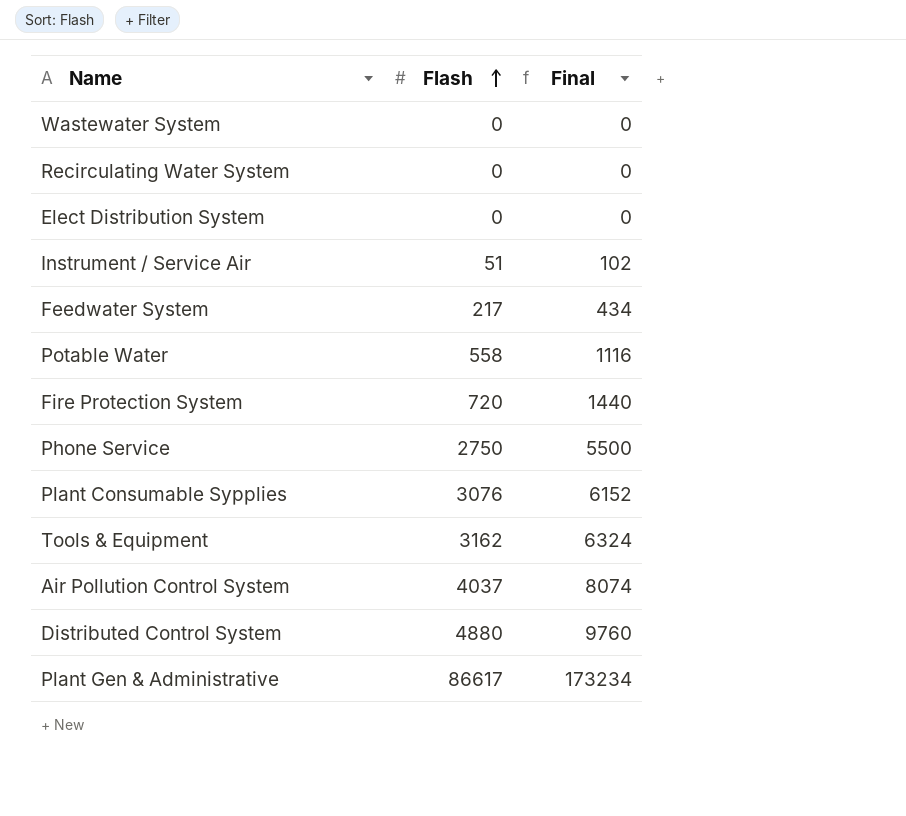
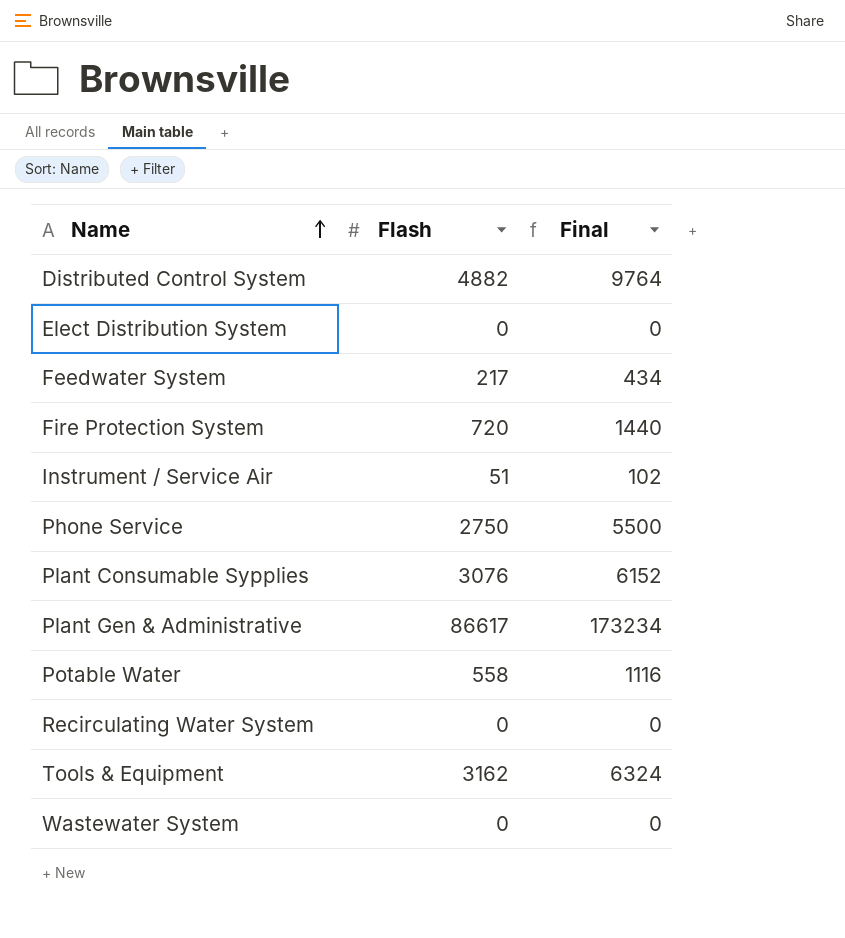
row order: Flash ascending -> Name ascending
row Air Pollution Control System: 4037 | 8074 -> none
Distributed Control System | Flash: 4880 -> 4882
Distributed Control System | Final: 9760 -> 9764

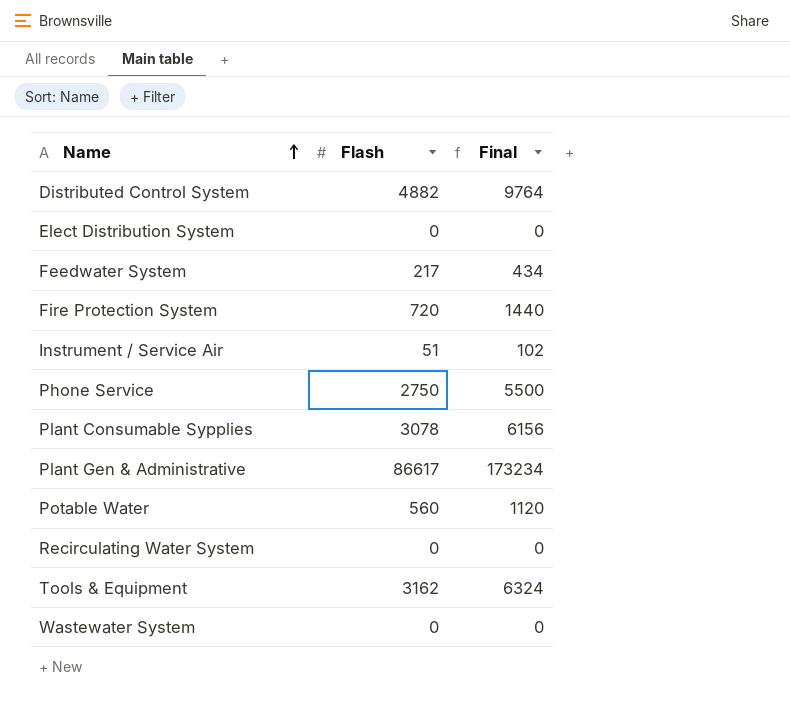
Plant Consumable Sypplies | Flash: 3076 -> 3078
Plant Consumable Sypplies | Final: 6152 -> 6156
Potable Water | Flash: 558 -> 560
Potable Water | Final: 1116 -> 1120

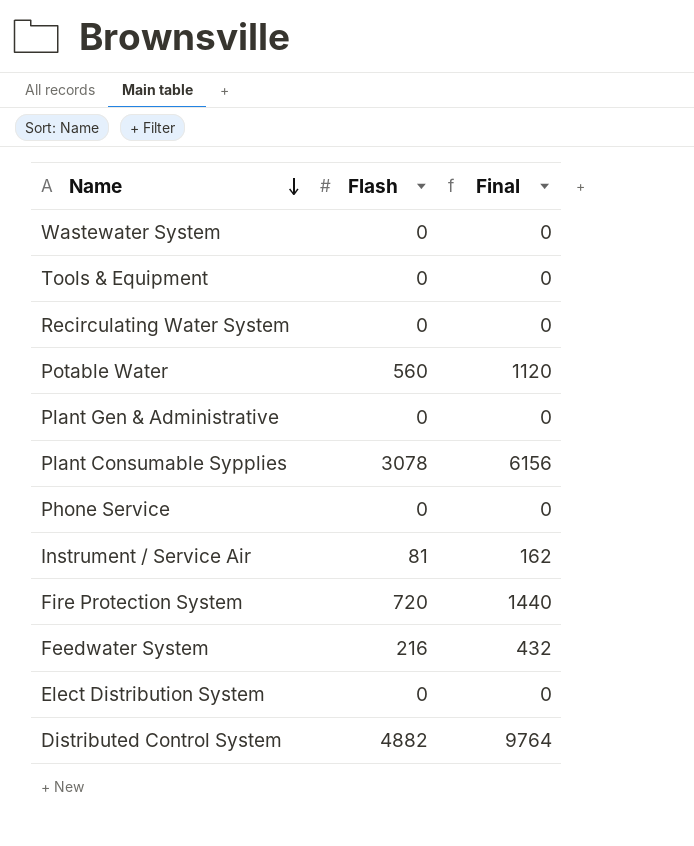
row order: Name ascending -> Name descending
Tools & Equipment | Flash: 3162 -> 0
Tools & Equipment | Final: 6324 -> 0
Plant Gen & Administrative | Flash: 86617 -> 0
Plant Gen & Administrative | Final: 173234 -> 0
Phone Service | Flash: 2750 -> 0
Phone Service | Final: 5500 -> 0
Instrument / Service Air | Flash: 51 -> 81
Instrument / Service Air | Final: 102 -> 162
Feedwater System | Flash: 217 -> 216
Feedwater System | Final: 434 -> 432

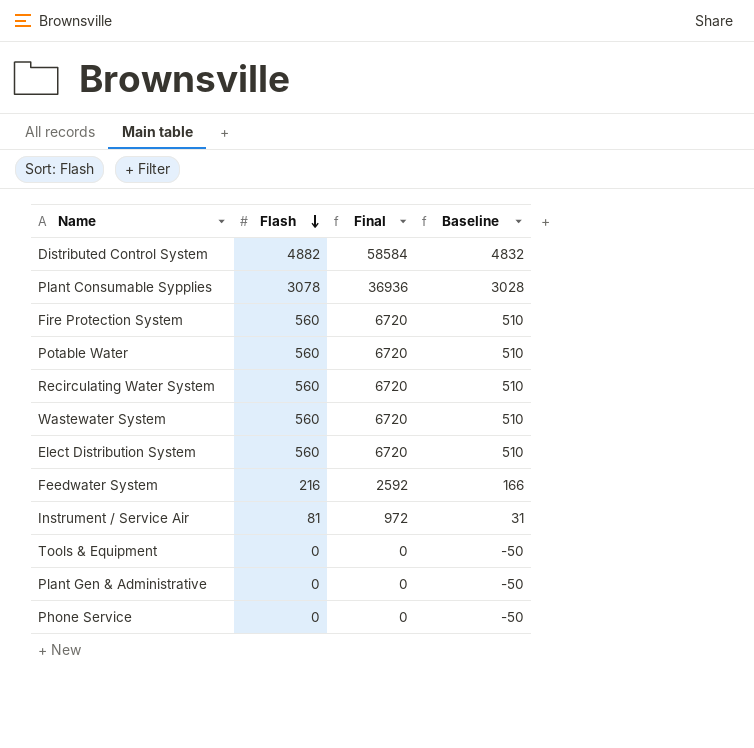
row order: Name descending -> Flash descending
column Final | formula: [Flash] * 2 -> [Flash] * 12
column Baseline | formula: none -> [Flash] - 50
Fire Protection System | Flash: 720 -> 560
Recirculating Water System | Flash: 0 -> 560
Wastewater System | Flash: 0 -> 560
Elect Distribution System | Flash: 0 -> 560

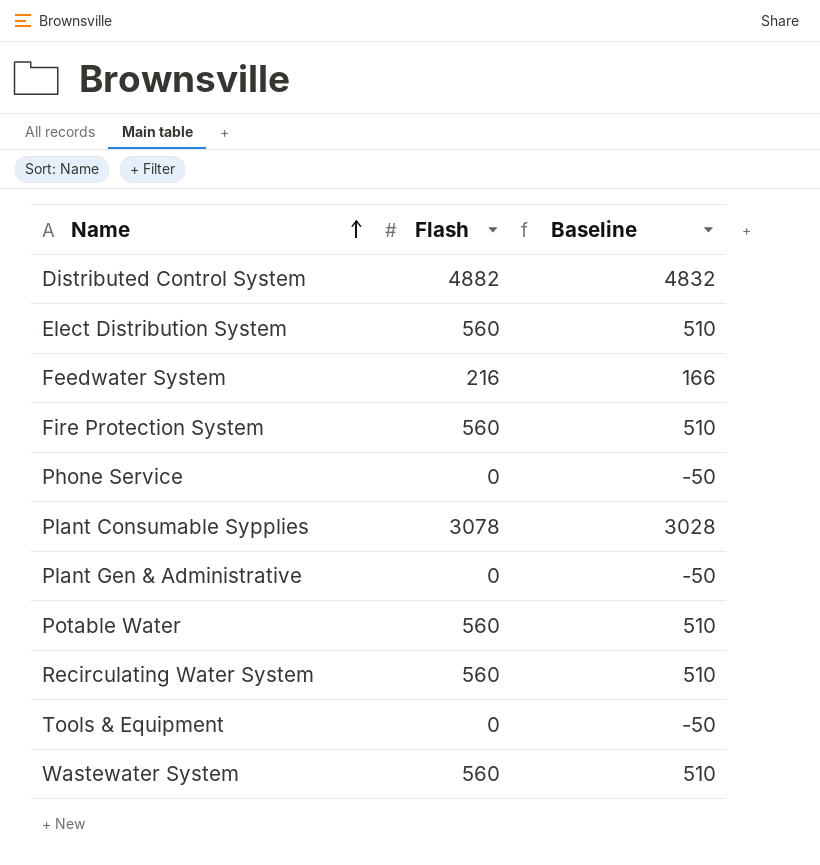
row order: Flash descending -> Name ascending
column Final | formula: [Flash] * 12 -> none
row Instrument / Service Air: 81 | 972 | 31 -> none

